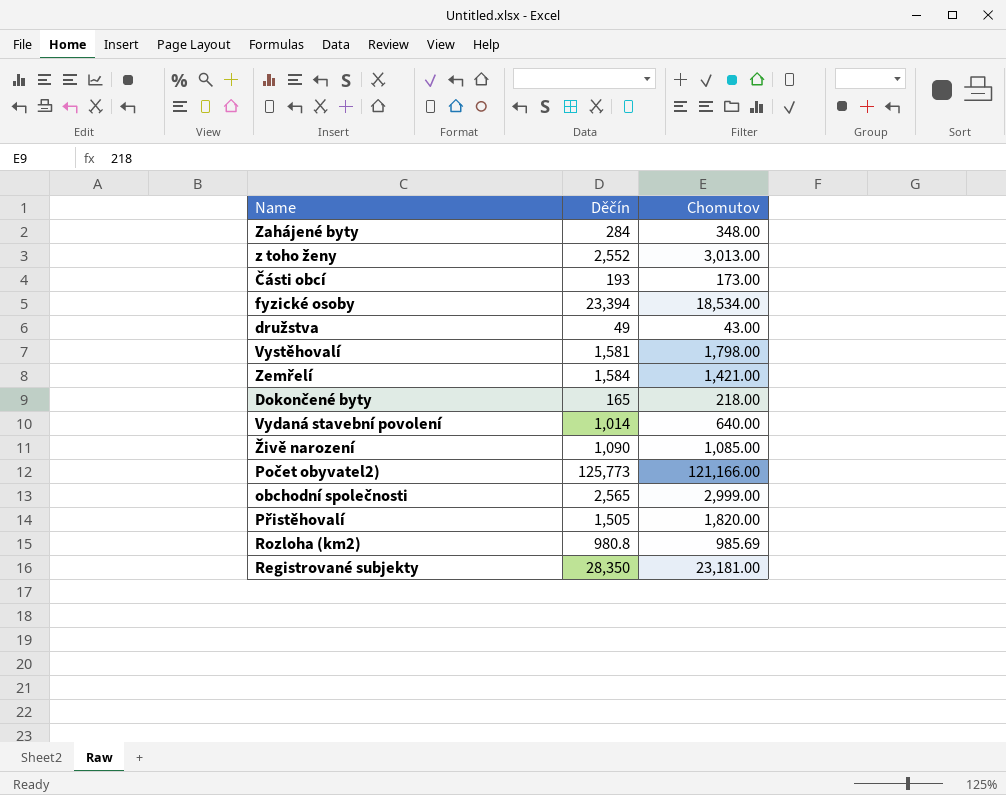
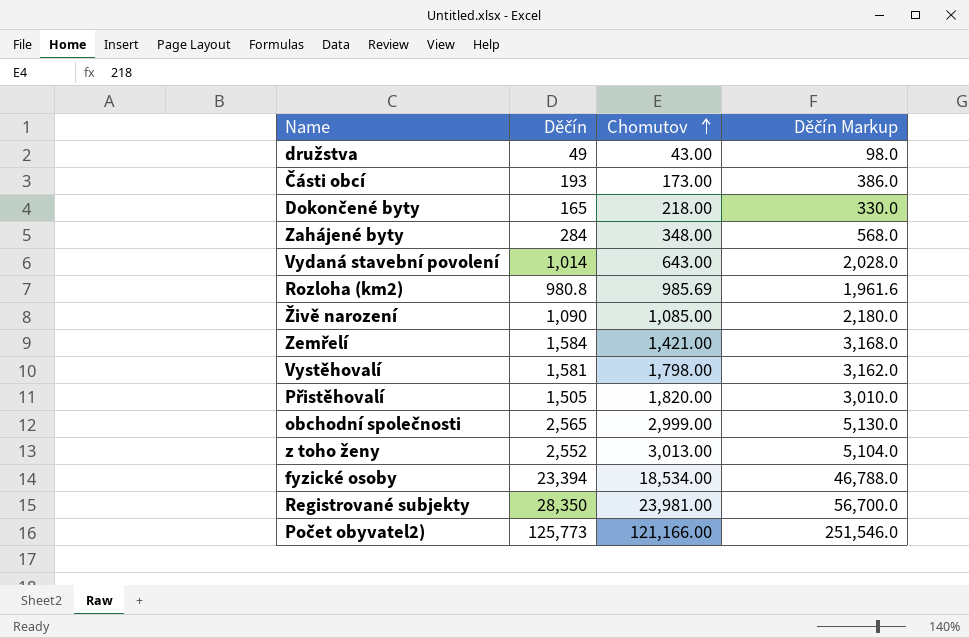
row order: none -> Chomutov ascending
column Děčín Markup | formula: none -> [Děčín] * 2
Vydaná stavební povolení | Chomutov: 640.00 -> 643.00
Registrované subjekty | Chomutov: 23,181.00 -> 23,981.00

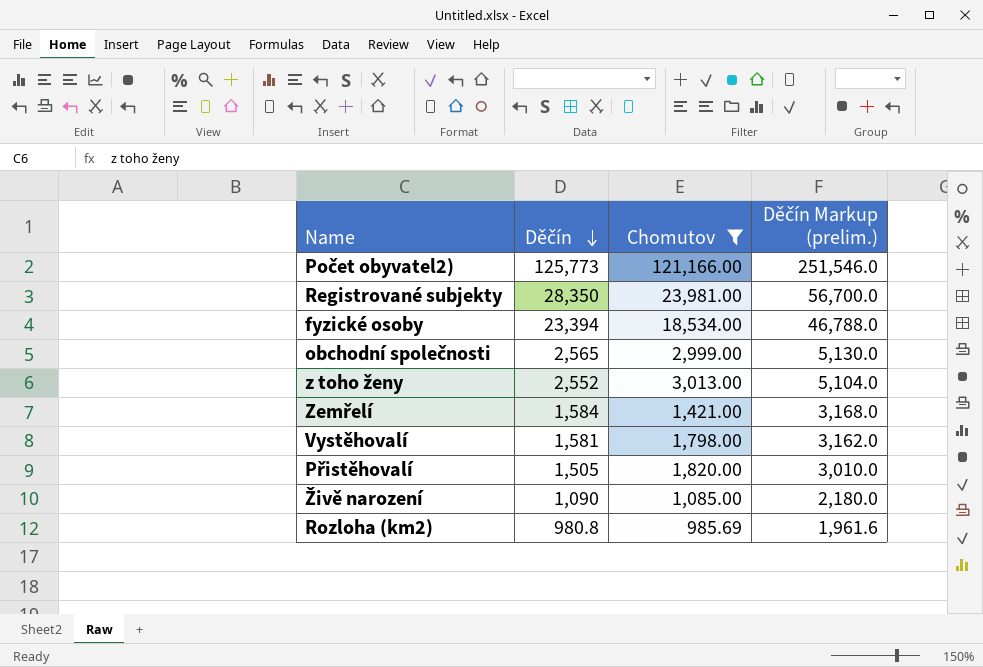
filter: none -> Chomutov >= 985.69
row order: Chomutov ascending -> Děčín descending
column name: Děčín Markup -> Děčín Markup (prelim.)

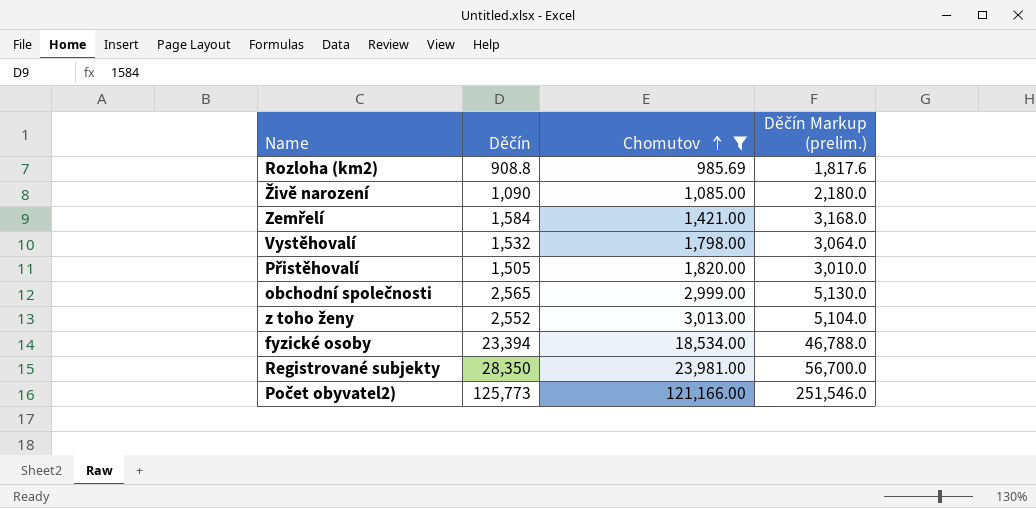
row order: Děčín descending -> Chomutov ascending
Rozloha (km2) | Děčín: 980.8 -> 908.8
Rozloha (km2) | Děčín Markup (prelim.): 1,961.6 -> 1,817.6
Vystěhovalí | Děčín: 1,581 -> 1,532
Vystěhovalí | Děčín Markup (prelim.): 3,162.0 -> 3,064.0

